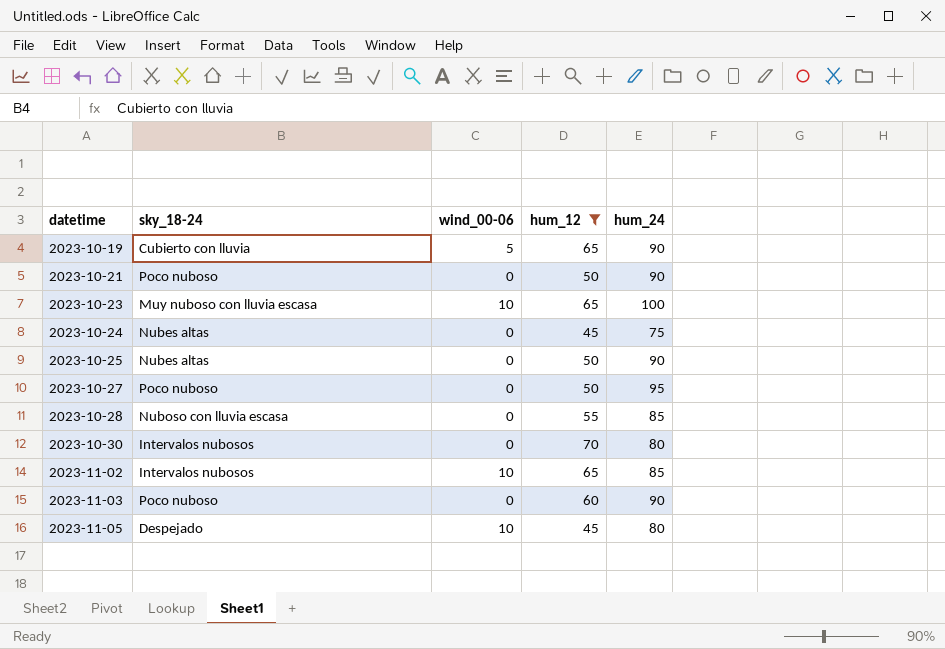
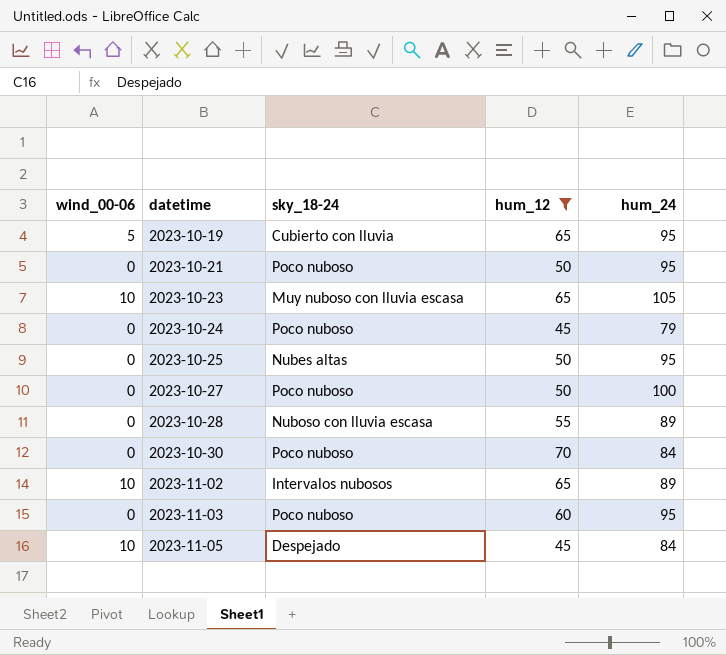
column wind_00-06 | position: 3 -> 1
2023-10-19 | hum_24: 90 -> 95
2023-10-21 | hum_24: 90 -> 95
2023-10-23 | hum_24: 100 -> 105
2023-10-24 | sky_18-24: Nubes altas -> Poco nuboso
2023-10-24 | hum_24: 75 -> 79
2023-10-25 | hum_24: 90 -> 95
2023-10-27 | hum_24: 95 -> 100
2023-10-28 | hum_24: 85 -> 89
2023-10-30 | sky_18-24: Intervalos nubosos -> Poco nuboso
2023-10-30 | hum_24: 80 -> 84
2023-11-02 | hum_24: 85 -> 89
2023-11-03 | hum_24: 90 -> 95
2023-11-05 | hum_24: 80 -> 84

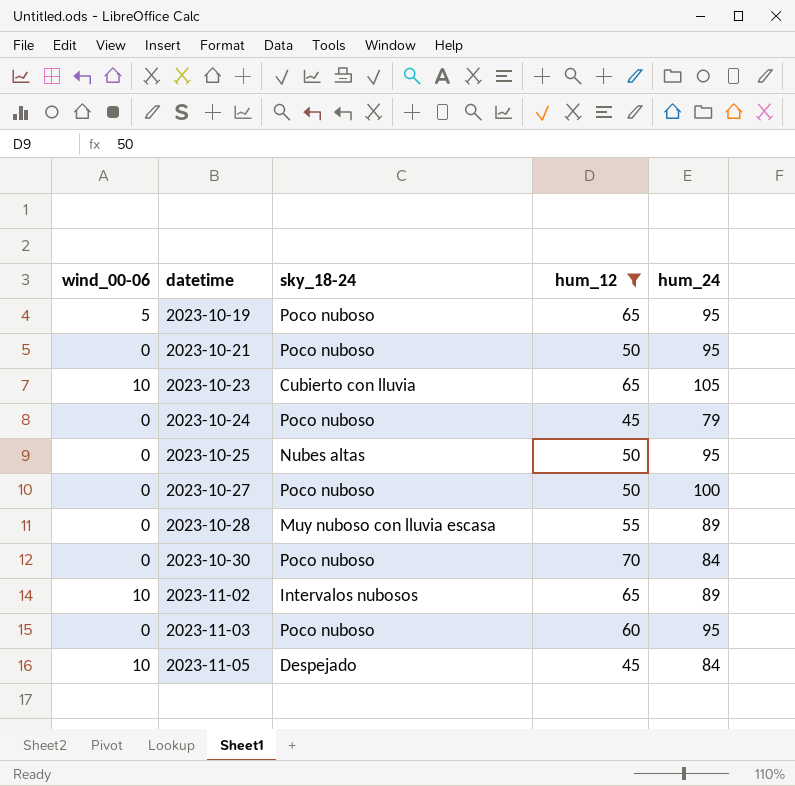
2023-10-19 | sky_18-24: Cubierto con lluvia -> Poco nuboso
2023-10-23 | sky_18-24: Muy nuboso con lluvia escasa -> Cubierto con lluvia
2023-10-28 | sky_18-24: Nuboso con lluvia escasa -> Muy nuboso con lluvia escasa

